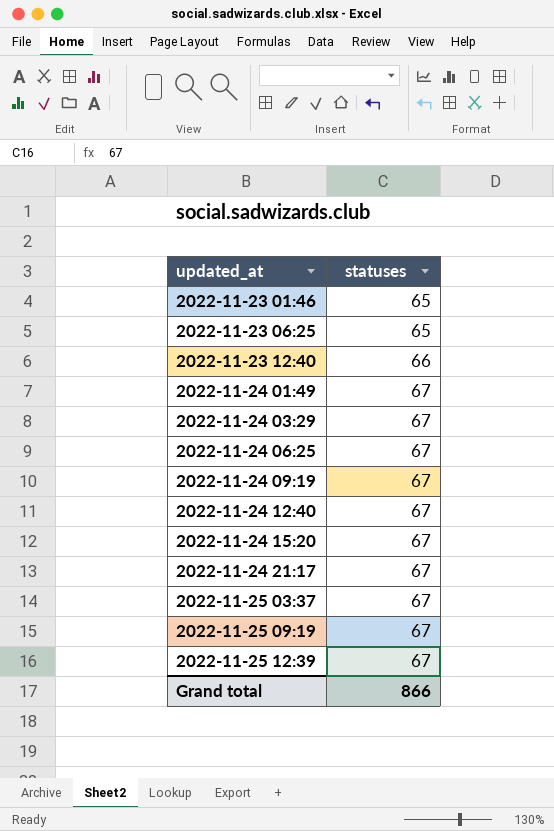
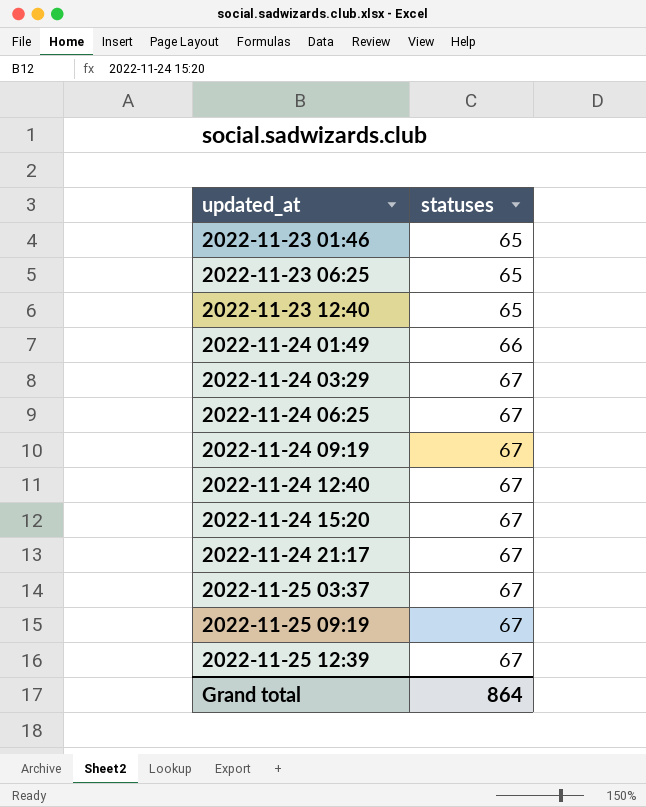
2022-11-23 12:40 | statuses: 66 -> 65
2022-11-24 01:49 | statuses: 67 -> 66
Grand total | statuses: 866 -> 864

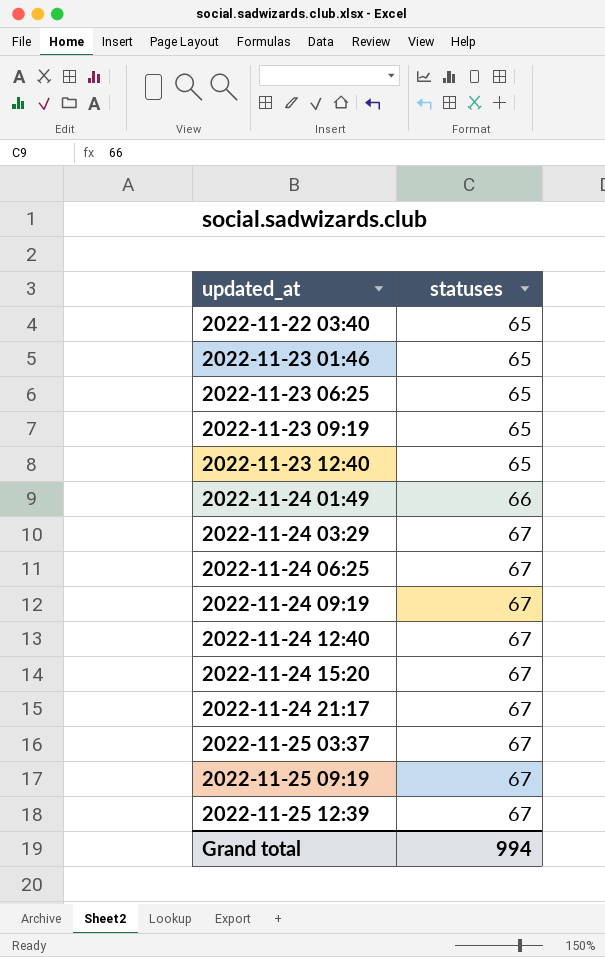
row 2022-11-22 03:40: none -> 65
row 2022-11-23 09:19: none -> 65
Grand total | statuses: 864 -> 994

